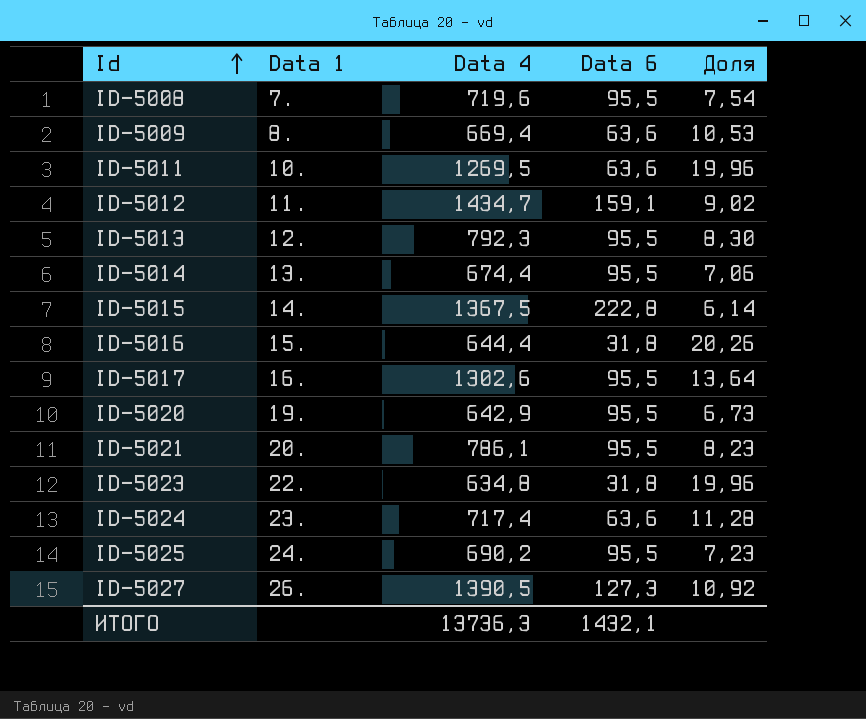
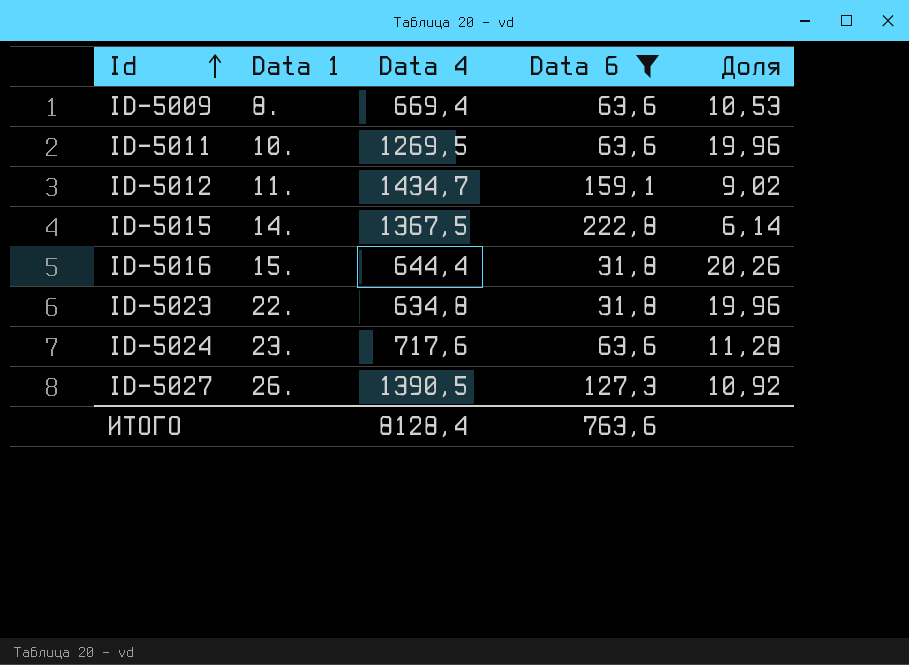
filter: none -> Data 6 != 95,5
ID-5024 | Data 4: 717,4 -> 717,6
ИТОГО | Data 4: 13736,3 -> 8128,4
ИТОГО | Data 6: 1432,1 -> 763,6

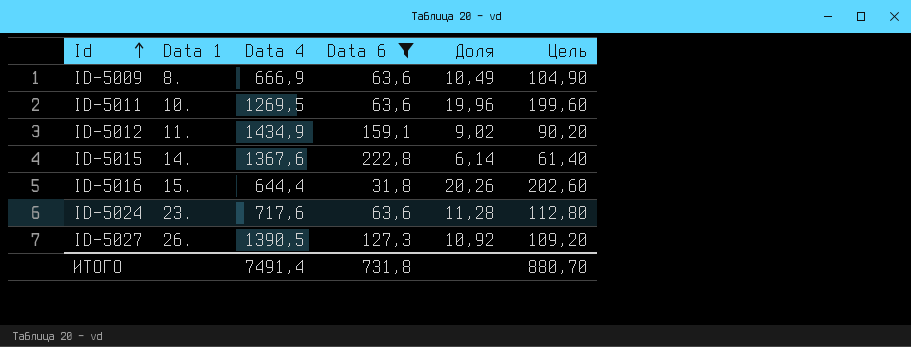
column Цель | formula: none -> [Доля] * 10
row ID-5023: 22. | 634,8 | 31,8 | 19,96 -> none
ID-5009 | Data 4: 669,4 -> 666,9
ID-5009 | Доля: 10,53 -> 10,49
ID-5012 | Data 4: 1434,7 -> 1434,9
ID-5015 | Data 4: 1367,5 -> 1367,6
ИТОГО | Data 4: 8128,4 -> 7491,4
ИТОГО | Data 6: 763,6 -> 731,8

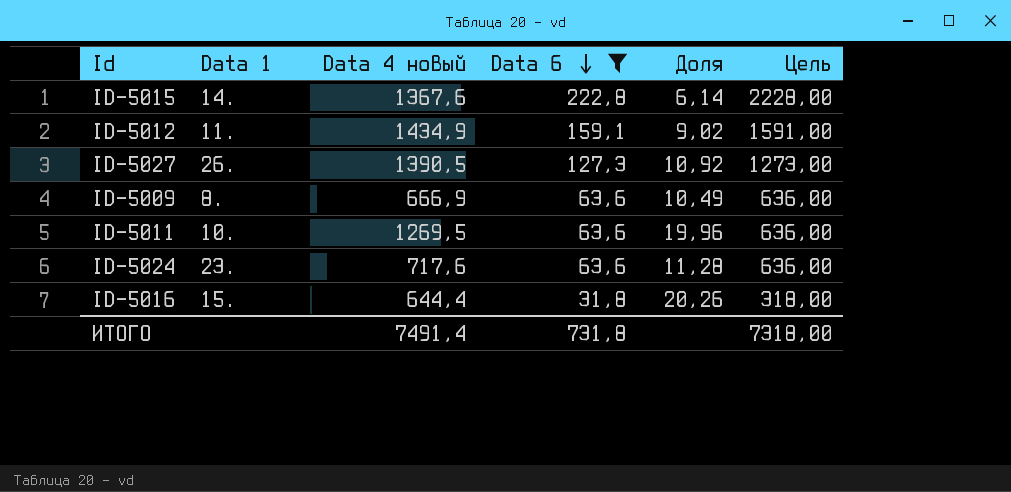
row order: Id ascending -> Data 6 descending
column name: Data 4 -> Data 4 новый
column Цель | formula: [Доля] * 10 -> [Data 6] * 10
ИТОГО | Цель: 880,70 -> 7318,00

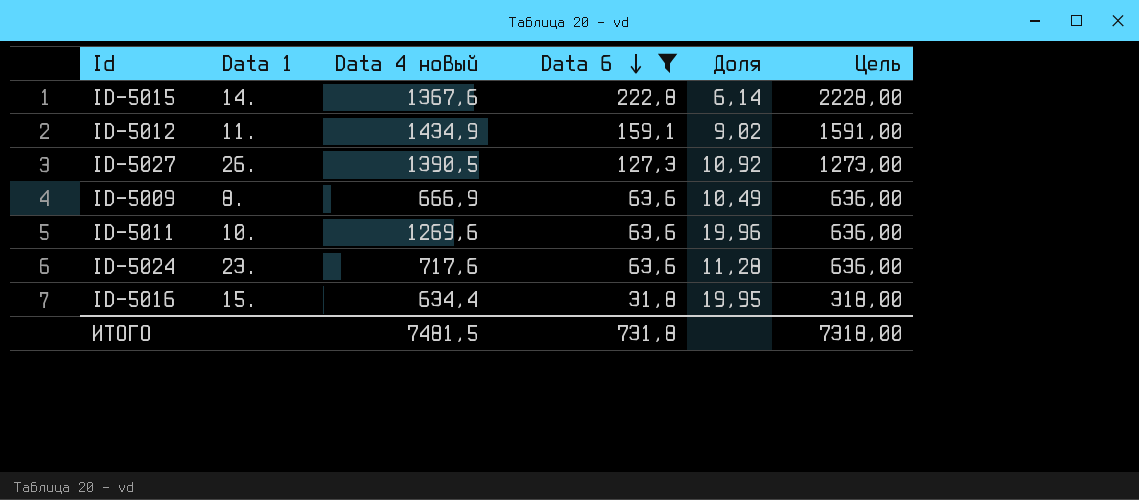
ID-5011 | Data 4 новый: 1269,5 -> 1269,6
ID-5016 | Data 4 новый: 644,4 -> 634,4
ID-5016 | Доля: 20,26 -> 19,95
ИТОГО | Data 4 новый: 7491,4 -> 7481,5

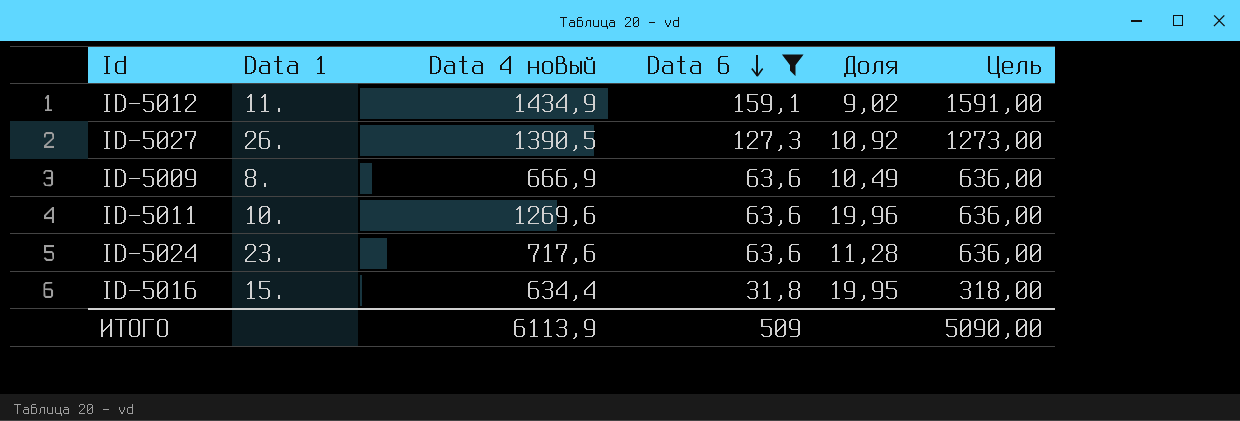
row ID-5015: 14. | 1367,6 | 222,8 | 6,14 | 2228,00 -> none
ИТОГО | Data 4 новый: 7481,5 -> 6113,9
ИТОГО | Data 6: 731,8 -> 509
ИТОГО | Цель: 7318,00 -> 5090,00

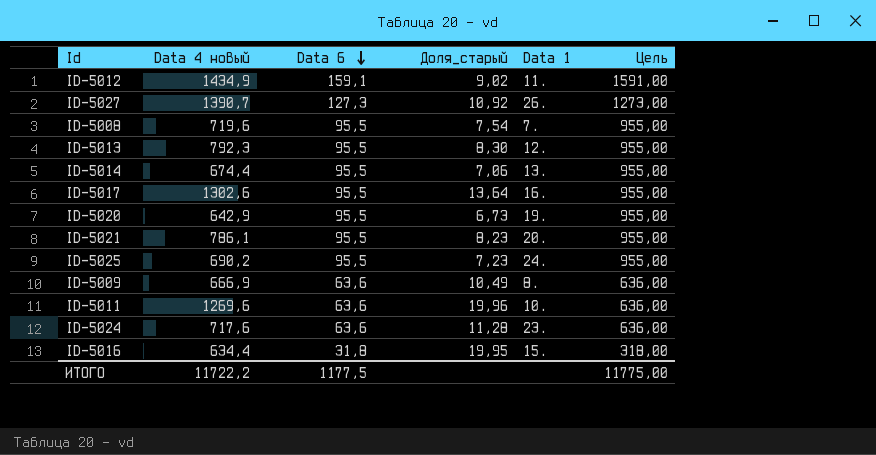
filter: Data 6 != 95,5 -> none
column name: Доля -> Доля_старый
column Data 1 | position: 2 -> 5
ID-5027 | Data 4 новый: 1390,5 -> 1390,7
ИТОГО | Data 4 новый: 6113,9 -> 11722,2
ИТОГО | Data 6: 509 -> 1177,5
ИТОГО | Цель: 5090,00 -> 11775,00

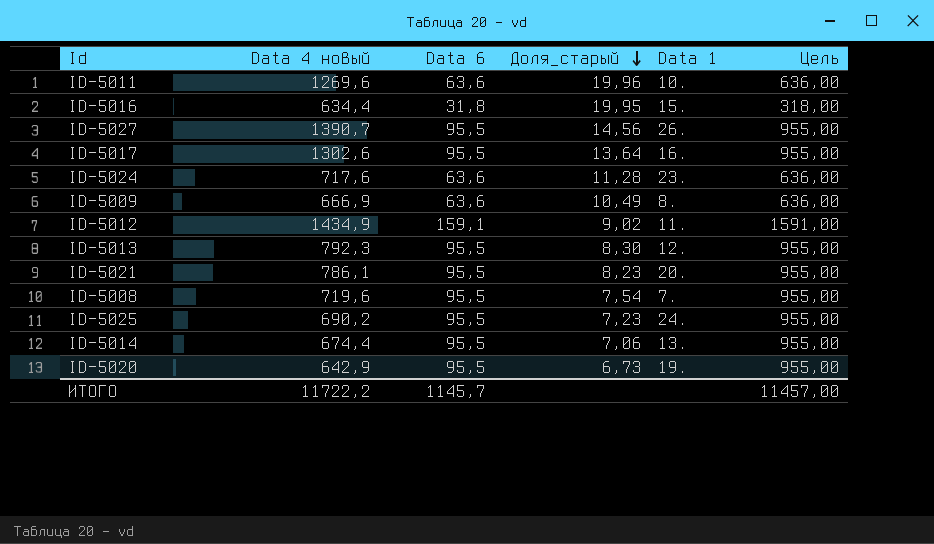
row order: Data 6 descending -> Доля_старый descending
ID-5027 | Data 6: 127,3 -> 95,5
ID-5027 | Доля_старый: 10,92 -> 14,56
ID-5027 | Цель: 1273,00 -> 955,00
ИТОГО | Data 6: 1177,5 -> 1145,7
ИТОГО | Цель: 11775,00 -> 11457,00

